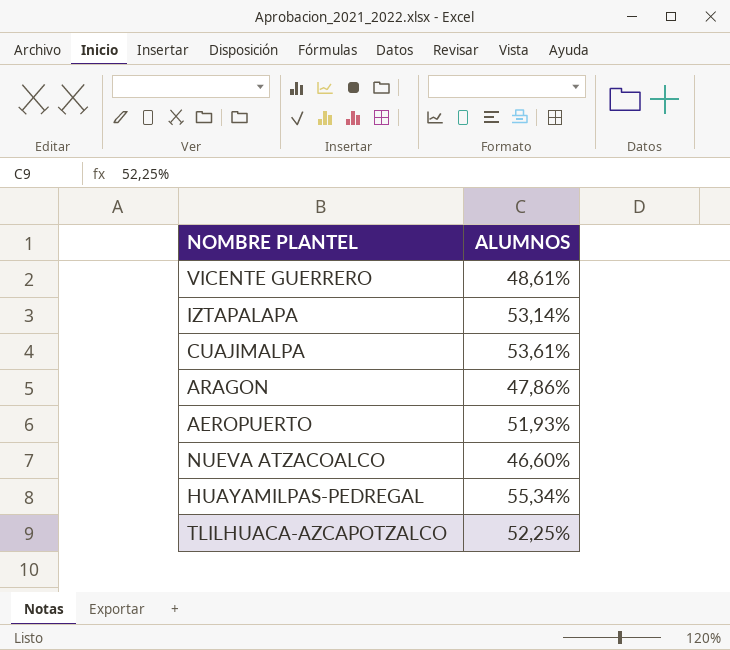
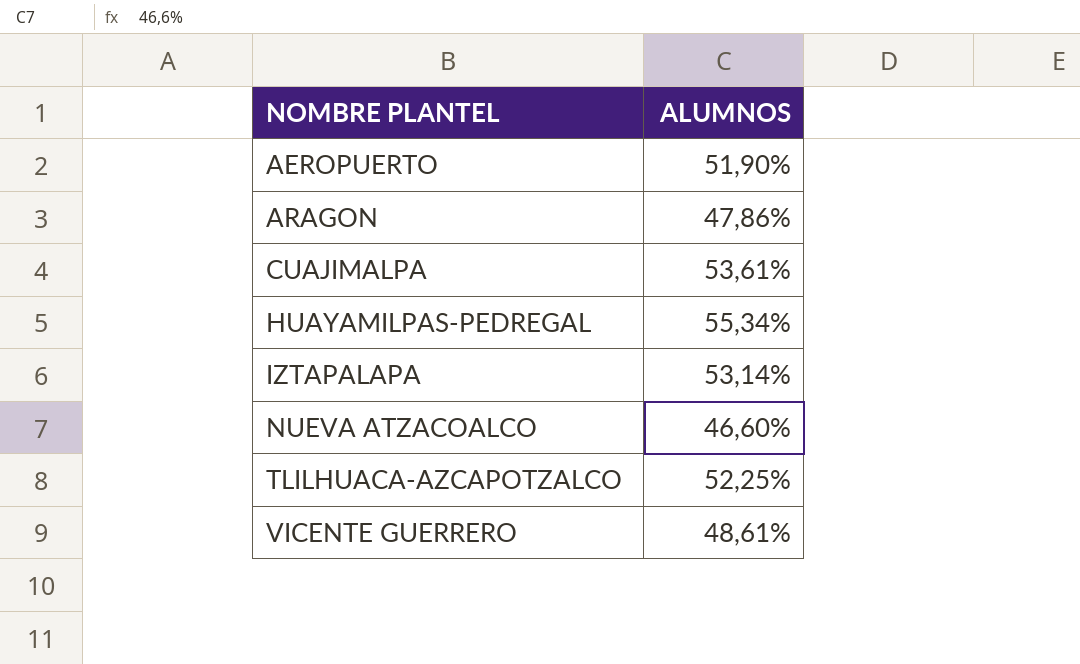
row order: none -> NOMBRE PLANTEL ascending
AEROPUERTO | ALUMNOS: 51,93% -> 51,90%

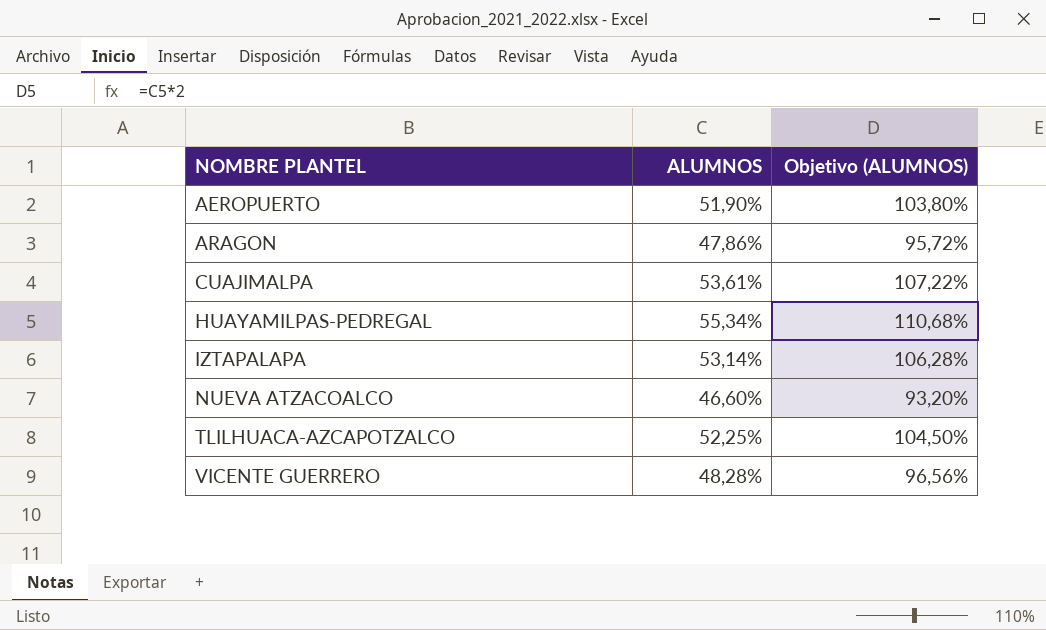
column Objetivo (ALUMNOS) | formula: none -> [ALUMNOS] * 2
VICENTE GUERRERO | ALUMNOS: 48,61% -> 48,28%

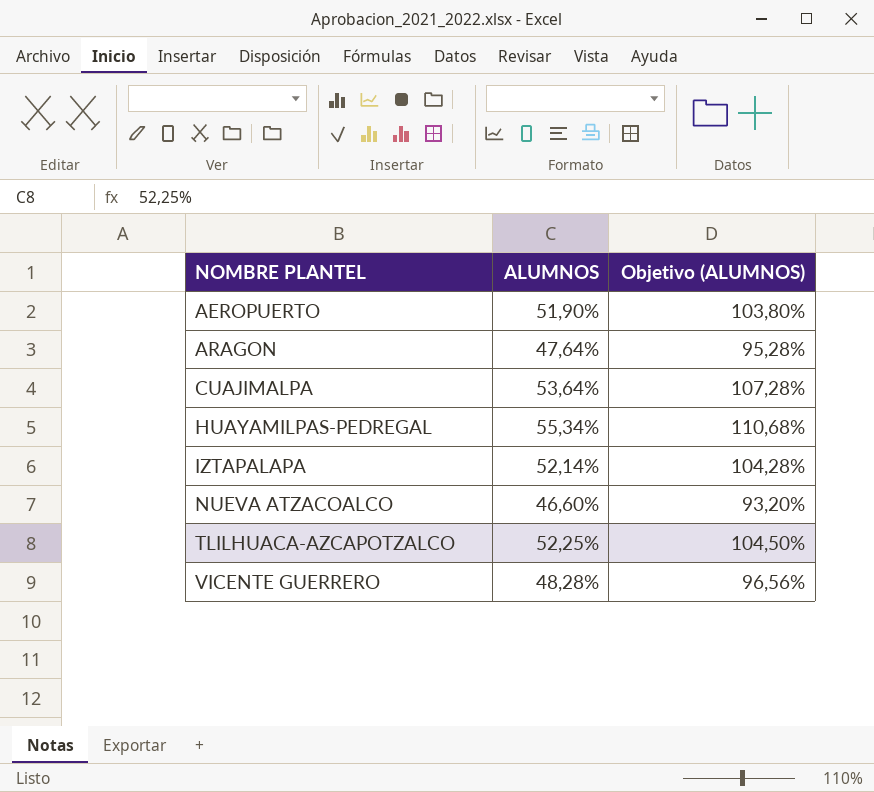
ARAGON | ALUMNOS: 47,86% -> 47,64%
ARAGON | Objetivo (ALUMNOS): 95,72% -> 95,28%
CUAJIMALPA | ALUMNOS: 53,61% -> 53,64%
CUAJIMALPA | Objetivo (ALUMNOS): 107,22% -> 107,28%
IZTAPALAPA | ALUMNOS: 53,14% -> 52,14%
IZTAPALAPA | Objetivo (ALUMNOS): 106,28% -> 104,28%

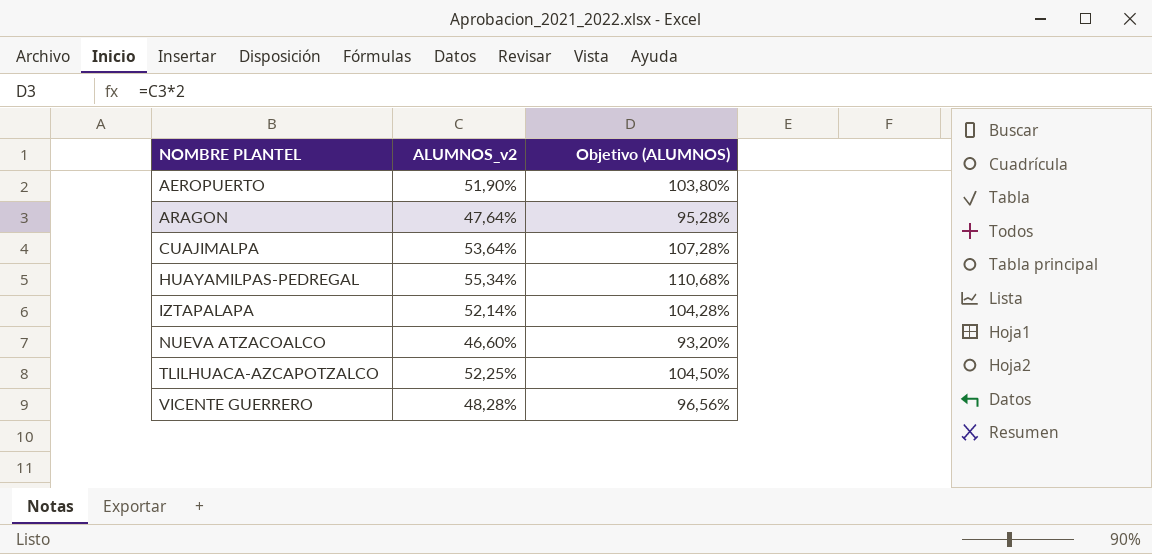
column name: ALUMNOS -> ALUMNOS_v2

